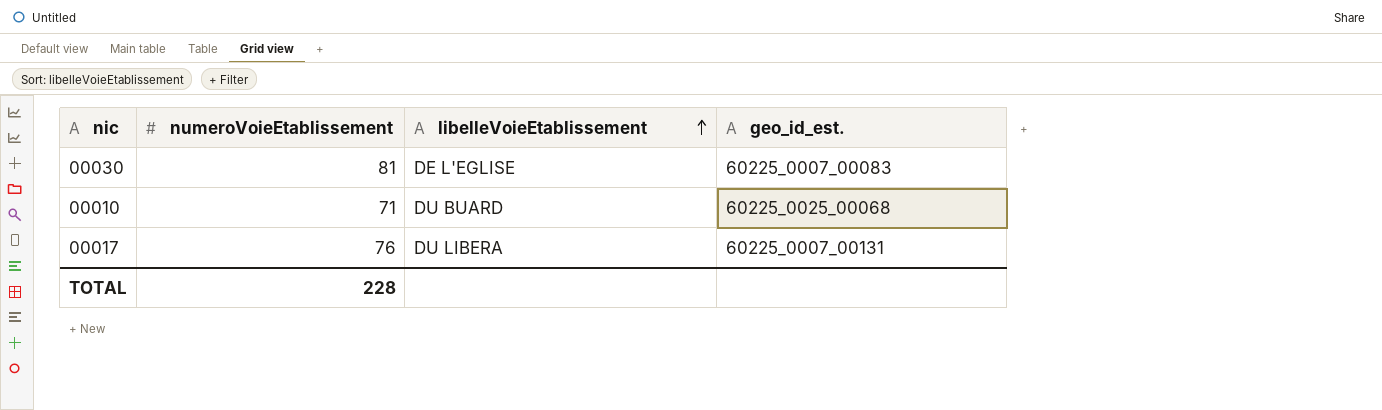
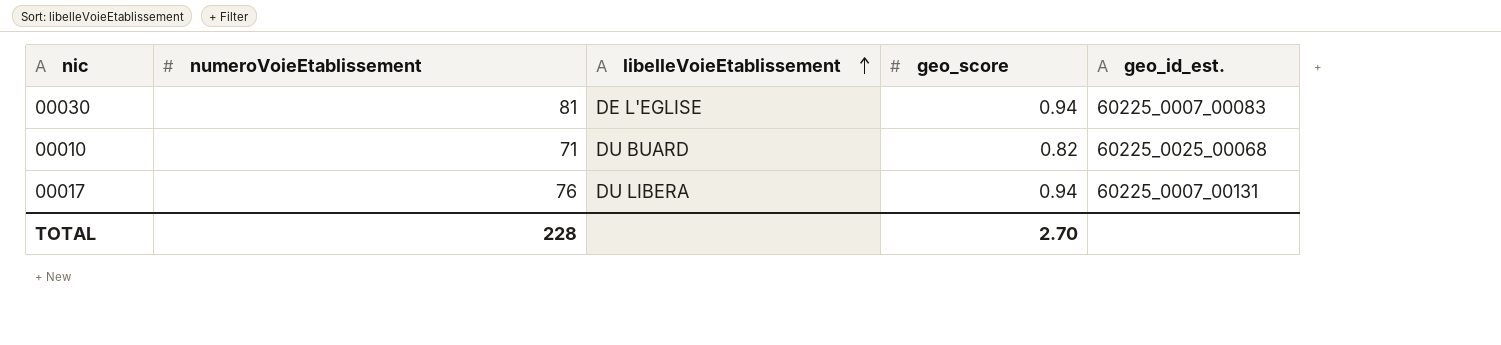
column geo_score | position: none -> 4

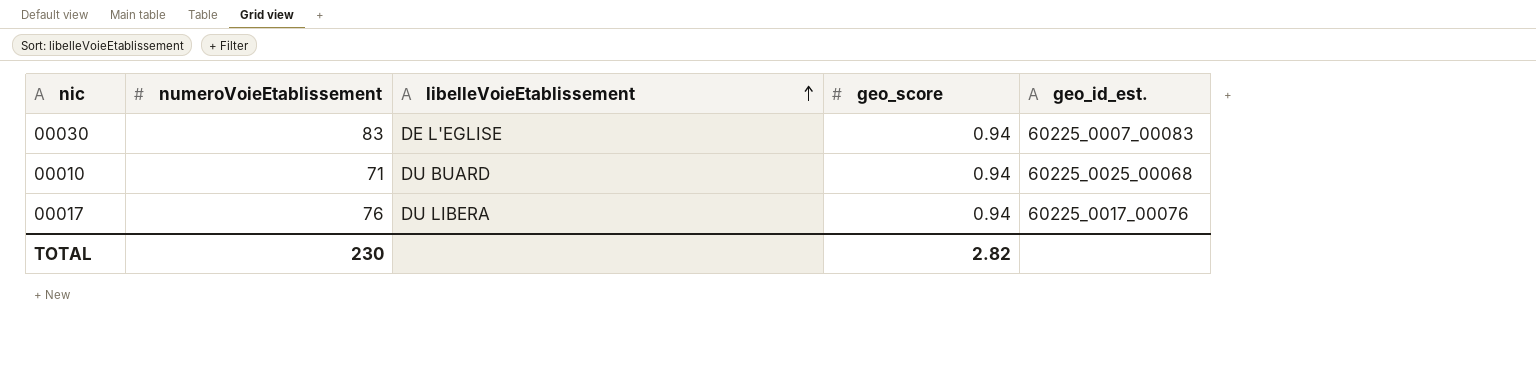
00030 | numeroVoieEtablissement: 81 -> 83
00010 | geo_score: 0.82 -> 0.94
00017 | geo_id_est.: 60225_0007_00131 -> 60225_0017_00076
TOTAL | numeroVoieEtablissement: 228 -> 230
TOTAL | geo_score: 2.70 -> 2.82

